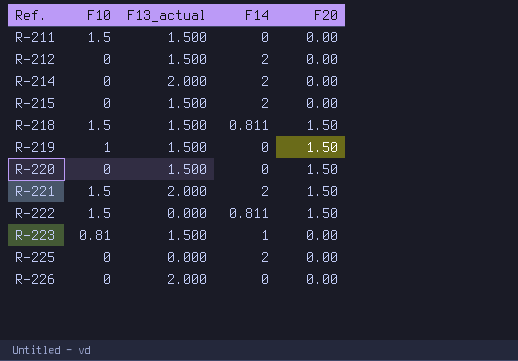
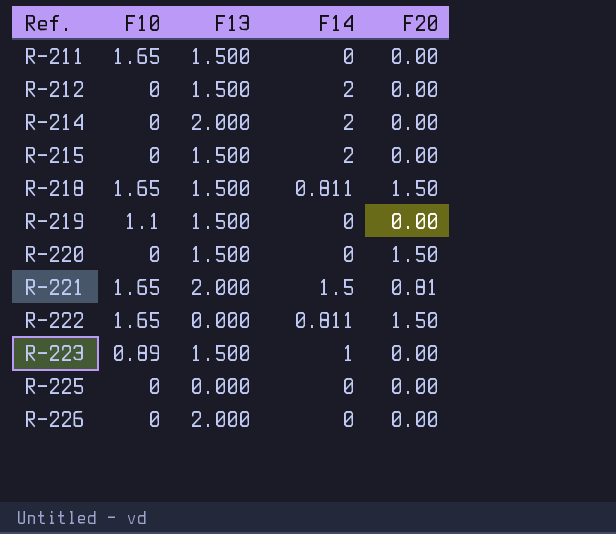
column name: F13_actual -> F13
R-211 | F10: 1.5 -> 1.65
R-218 | F10: 1.5 -> 1.65
R-219 | F10: 1 -> 1.1
R-219 | F20: 1.50 -> 0.00
R-221 | F10: 1.5 -> 1.65
R-221 | F14: 2 -> 1.5
R-221 | F20: 1.50 -> 0.81
R-222 | F10: 1.5 -> 1.65
R-223 | F10: 0.81 -> 0.89
R-225 | F14: 2 -> 0

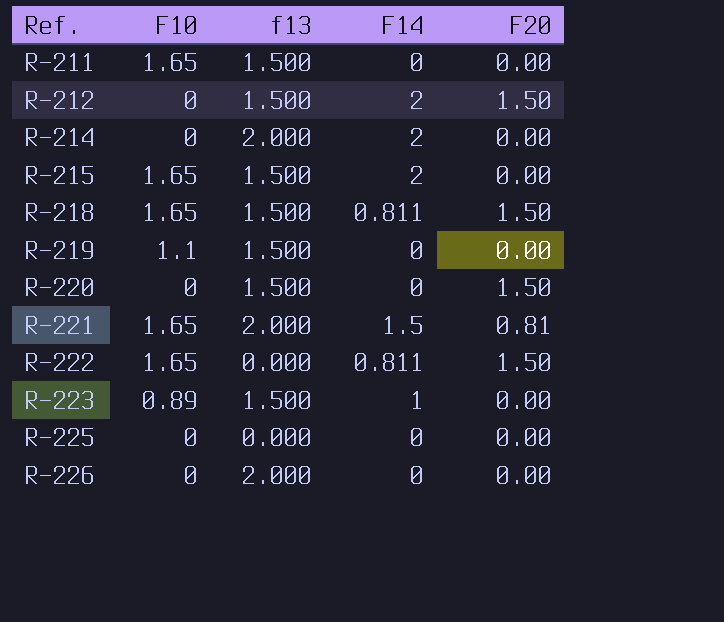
column name: F13 -> f13
R-212 | F20: 0.00 -> 1.50
R-215 | F10: 0 -> 1.65

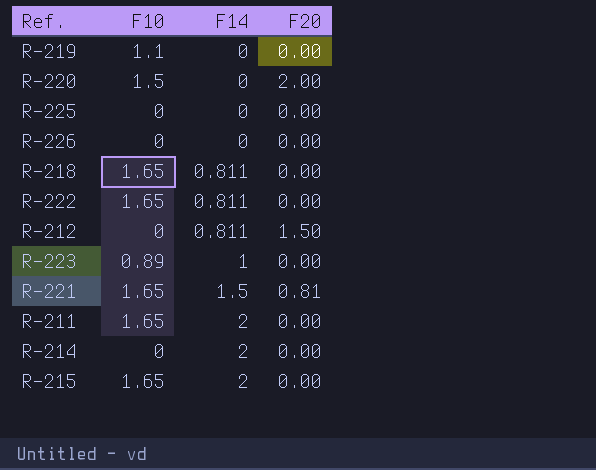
row order: Ref. ascending -> F14 ascending
column f13 | position: 3 -> none
R-220 | F10: 0 -> 1.5
R-220 | F20: 1.50 -> 2.00
R-218 | F20: 1.50 -> 0.00
R-222 | F20: 1.50 -> 0.00
R-212 | F14: 2 -> 0.811
R-211 | F14: 0 -> 2

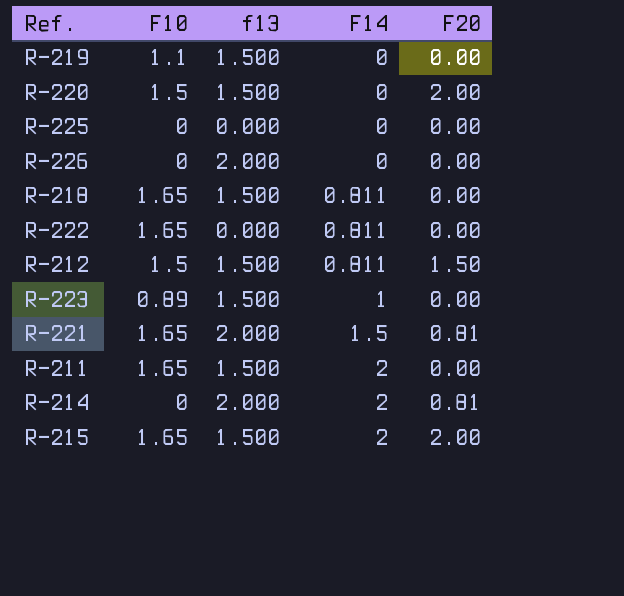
column f13 | position: none -> 3
R-212 | F10: 0 -> 1.5
R-214 | F20: 0.00 -> 0.81
R-215 | F20: 0.00 -> 2.00

